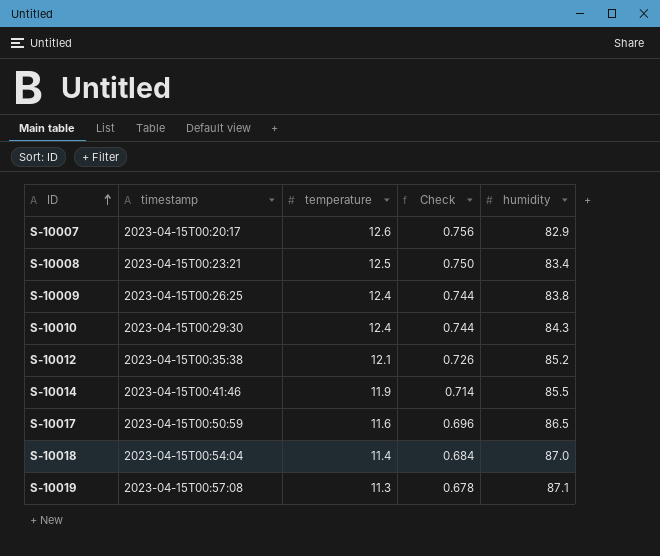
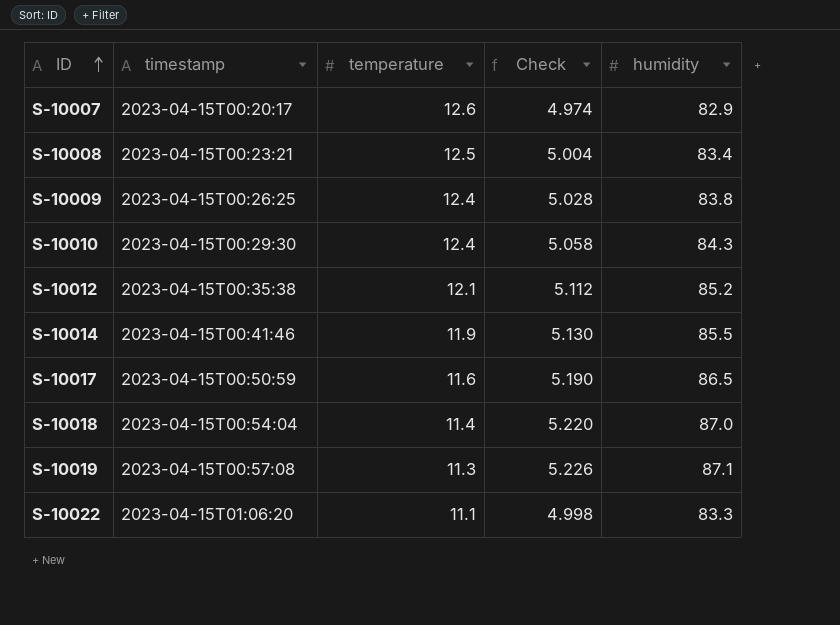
column Check | formula: [temperature] * 0.06 -> [humidity] * 0.06
row S-10022: none -> 2023-04-15T01:06:20 | 11.1 | 4.998 | 83.3

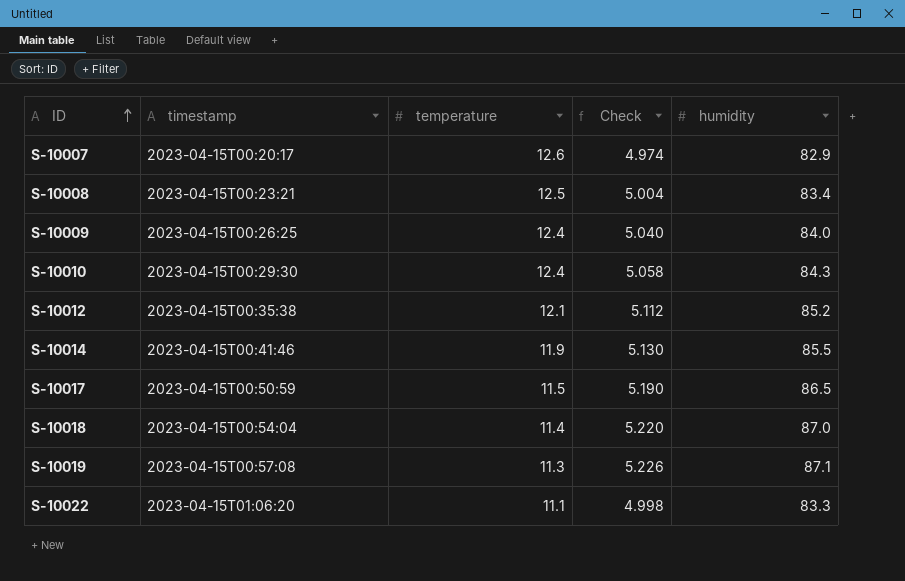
S-10009 | Check: 5.028 -> 5.040
S-10009 | humidity: 83.8 -> 84.0
S-10017 | temperature: 11.6 -> 11.5

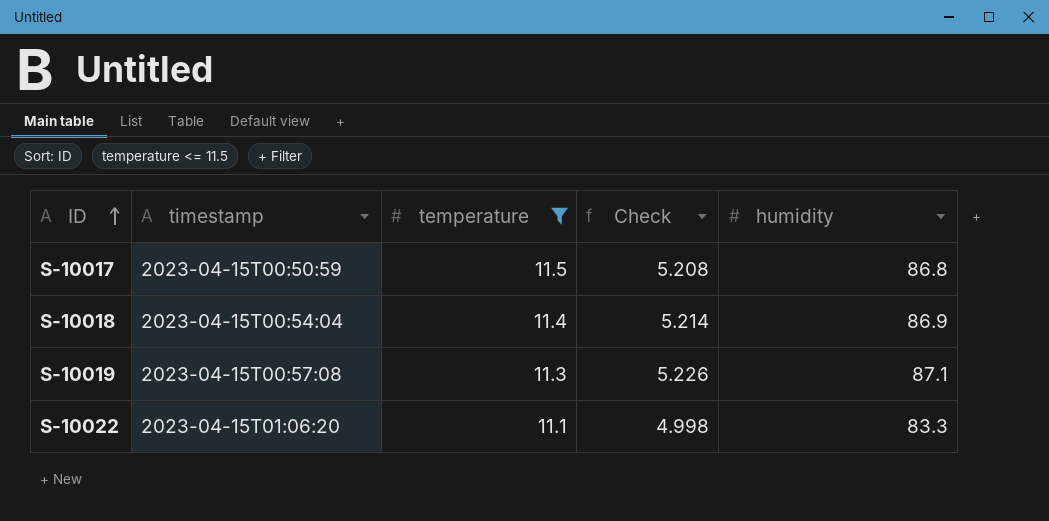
filter: none -> temperature <= 11.5
S-10017 | Check: 5.190 -> 5.208
S-10017 | humidity: 86.5 -> 86.8
S-10018 | Check: 5.220 -> 5.214
S-10018 | humidity: 87.0 -> 86.9

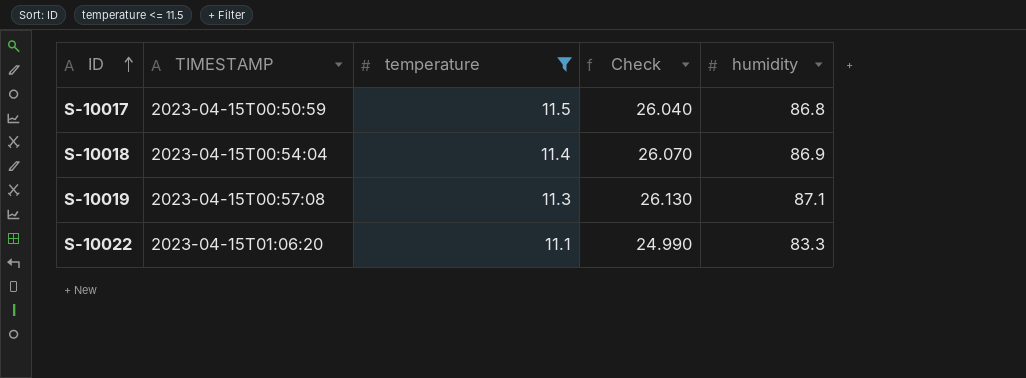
column name: timestamp -> TIMESTAMP
column Check | formula: [humidity] * 0.06 -> [humidity] * 0.3

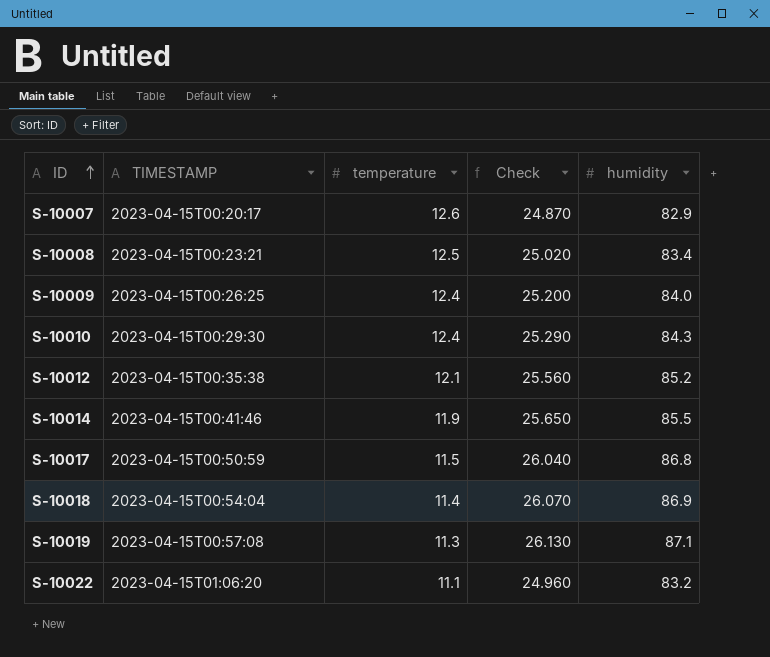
filter: temperature <= 11.5 -> none
S-10022 | Check: 24.990 -> 24.960
S-10022 | humidity: 83.3 -> 83.2

